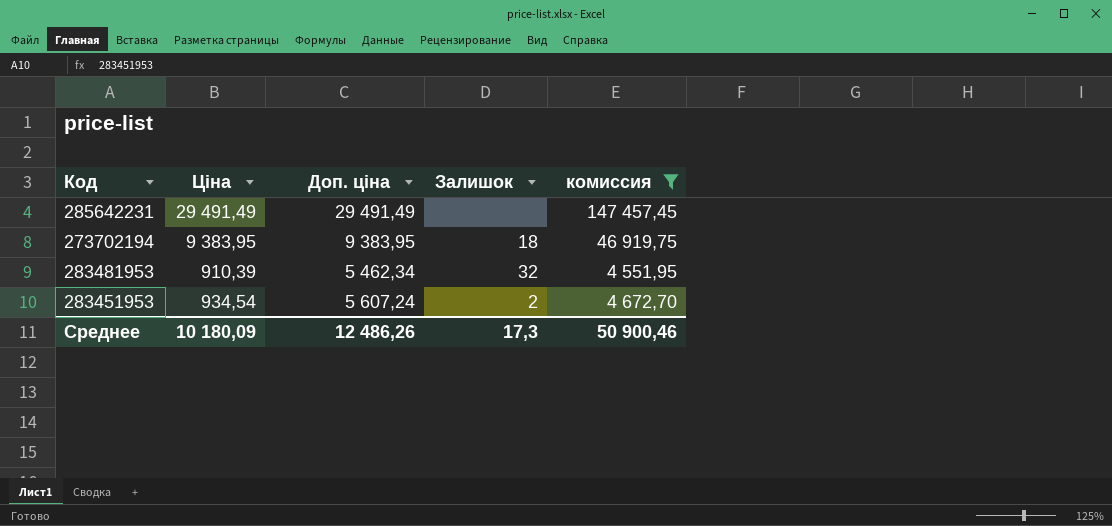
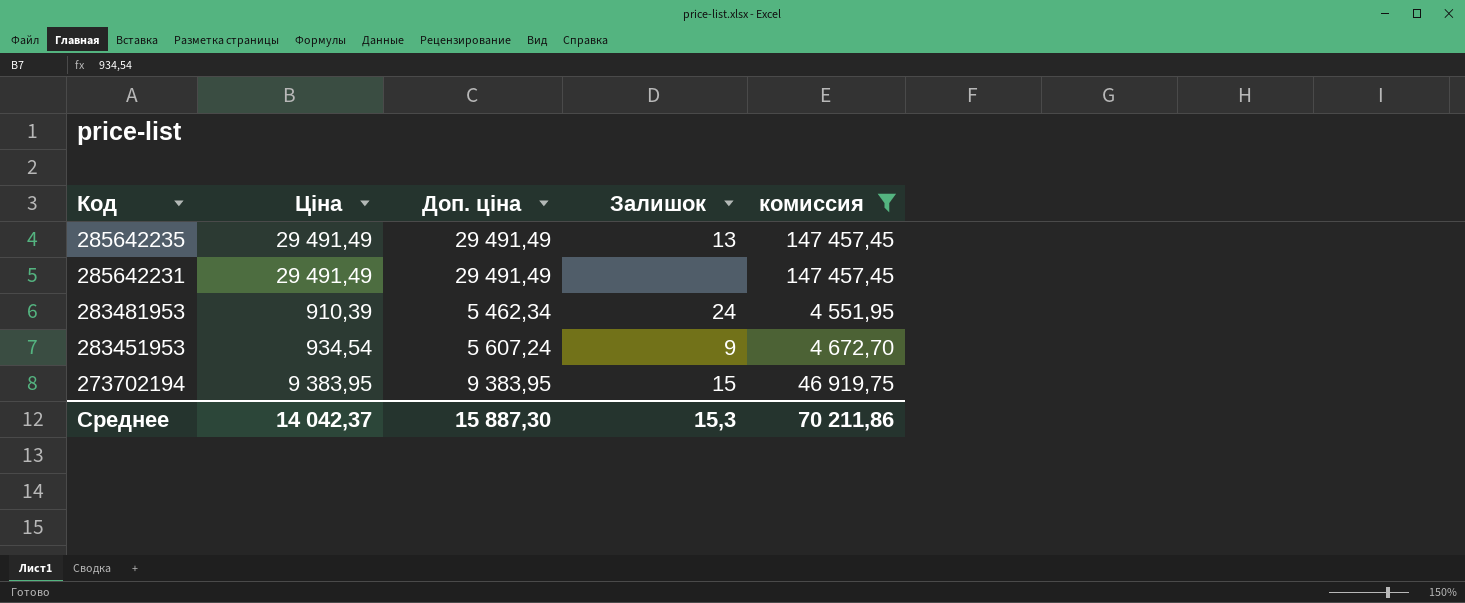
row order: none -> Код descending
row 285642235: none -> 29 491,49 | 29 491,49 | 13 | 147 457,45
283481953 | Залишок: 32 -> 24
283451953 | Залишок: 2 -> 9
273702194 | Залишок: 18 -> 15
Среднее | Ціна: 10 180,09 -> 14 042,37
Среднее | Доп. ціна: 12 486,26 -> 15 887,30
Среднее | Залишок: 17,3 -> 15,3
Среднее | комиссия: 50 900,46 -> 70 211,86

